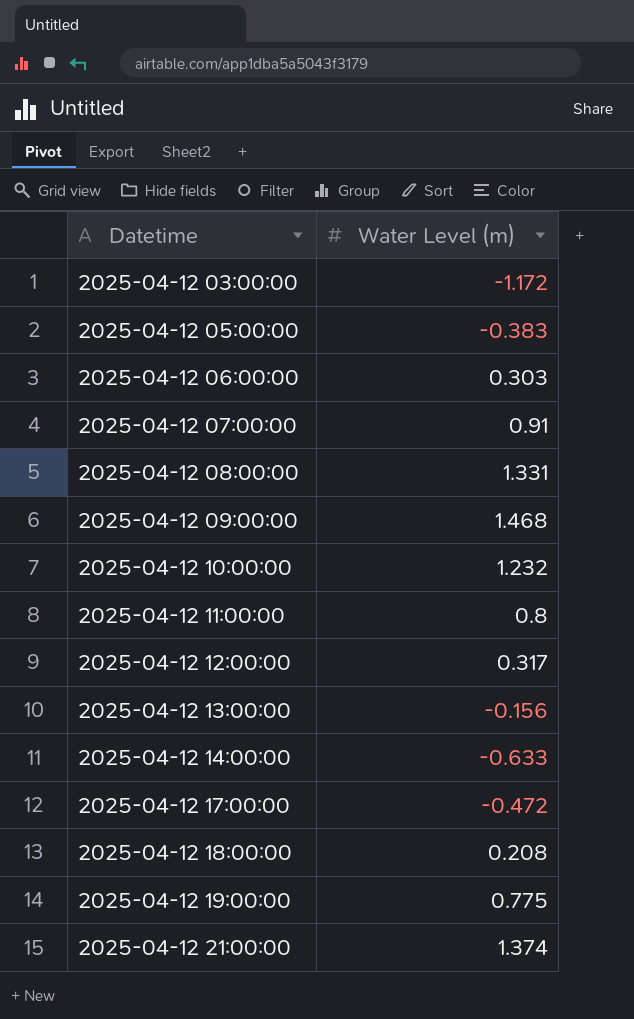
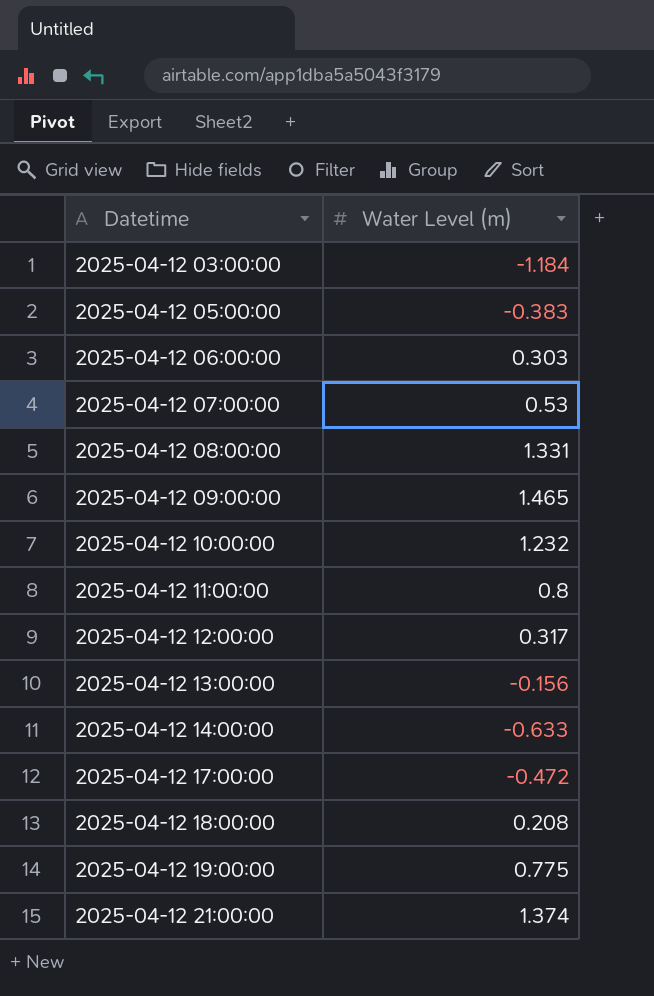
2025-04-12 03:00:00 | Water Level (m): -1.172 -> -1.184
2025-04-12 07:00:00 | Water Level (m): 0.91 -> 0.53
2025-04-12 09:00:00 | Water Level (m): 1.468 -> 1.465

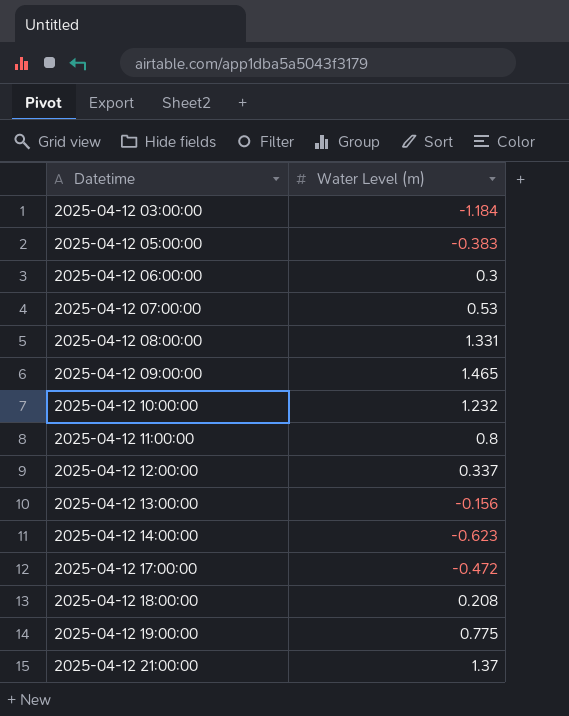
2025-04-12 06:00:00 | Water Level (m): 0.303 -> 0.3
2025-04-12 12:00:00 | Water Level (m): 0.317 -> 0.337
2025-04-12 14:00:00 | Water Level (m): -0.633 -> -0.623
2025-04-12 21:00:00 | Water Level (m): 1.374 -> 1.37

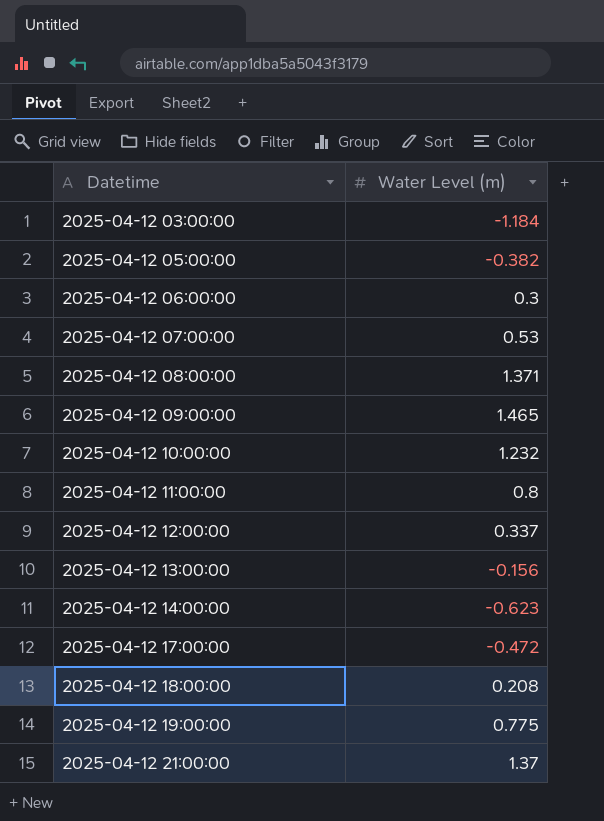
2025-04-12 05:00:00 | Water Level (m): -0.383 -> -0.382
2025-04-12 08:00:00 | Water Level (m): 1.331 -> 1.371

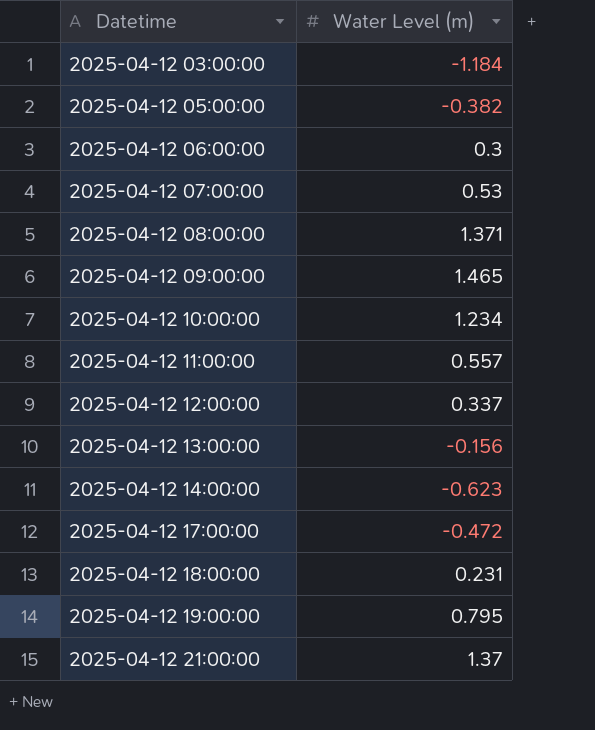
2025-04-12 10:00:00 | Water Level (m): 1.232 -> 1.234
2025-04-12 11:00:00 | Water Level (m): 0.8 -> 0.557
2025-04-12 18:00:00 | Water Level (m): 0.208 -> 0.231
2025-04-12 19:00:00 | Water Level (m): 0.775 -> 0.795

